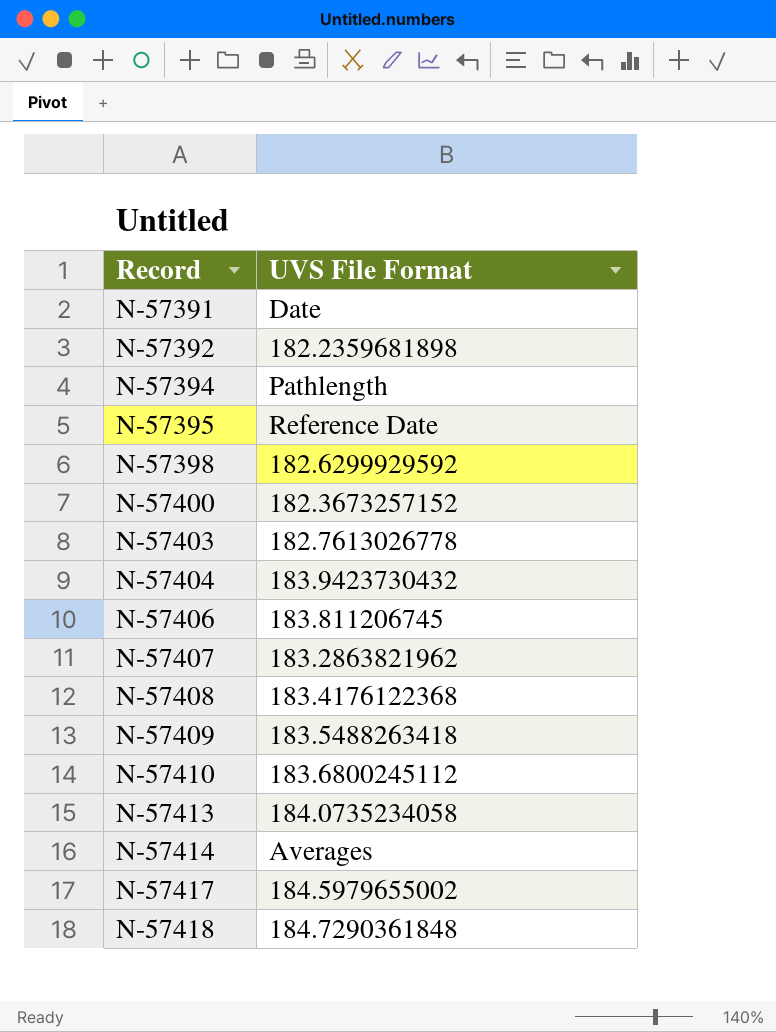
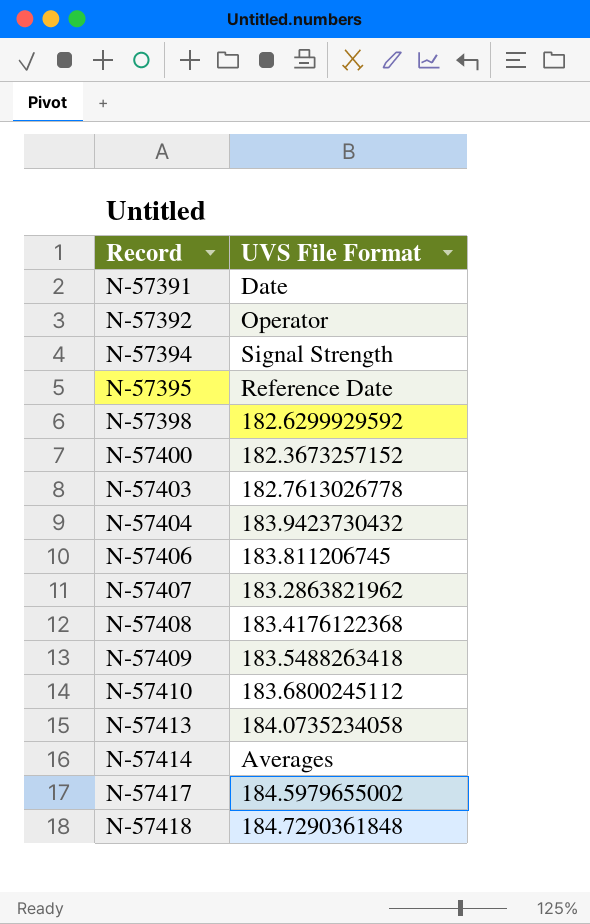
N-57392 | UVS File Format: 182.2359681898 -> Operator
N-57394 | UVS File Format: Pathlength -> Signal Strength

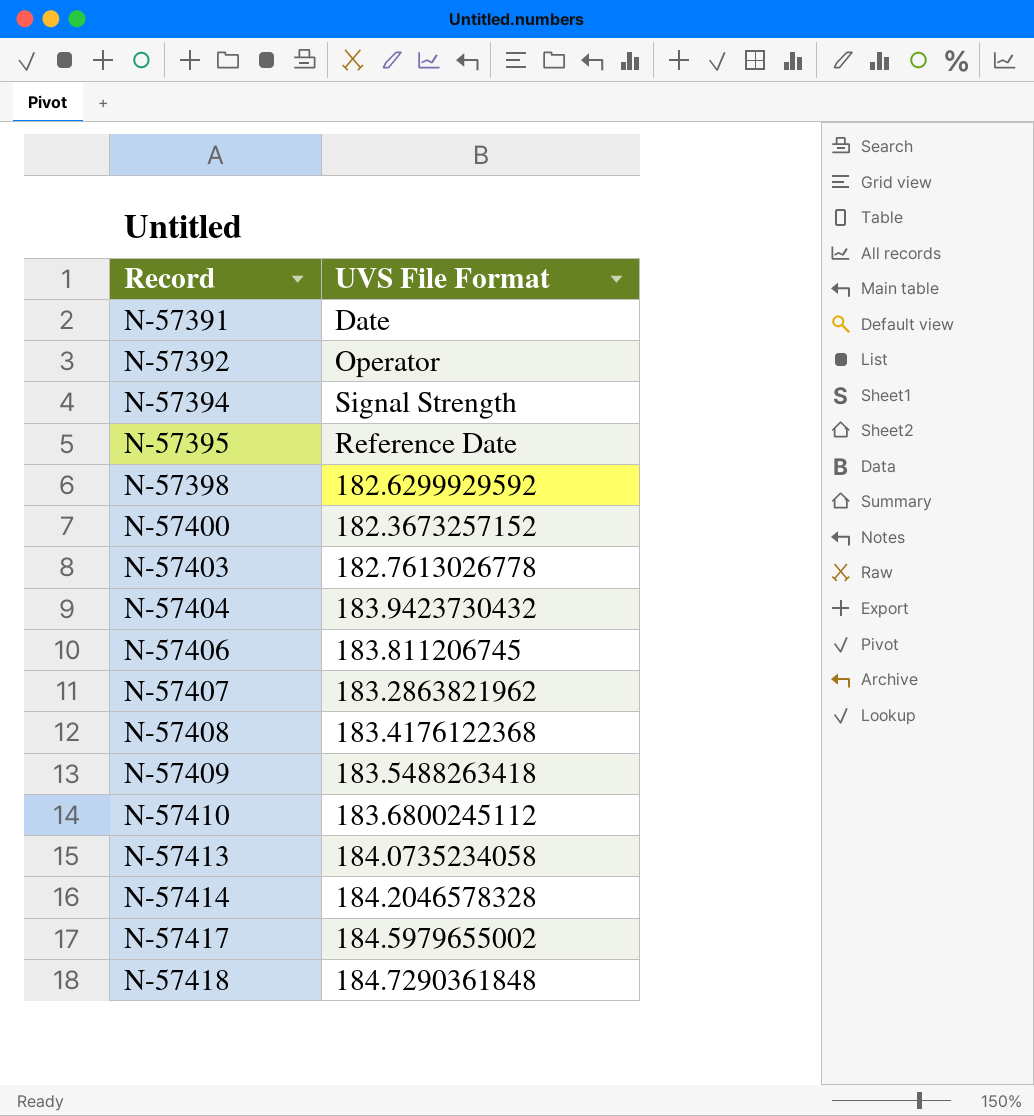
N-57414 | UVS File Format: Averages -> 184.2046578328

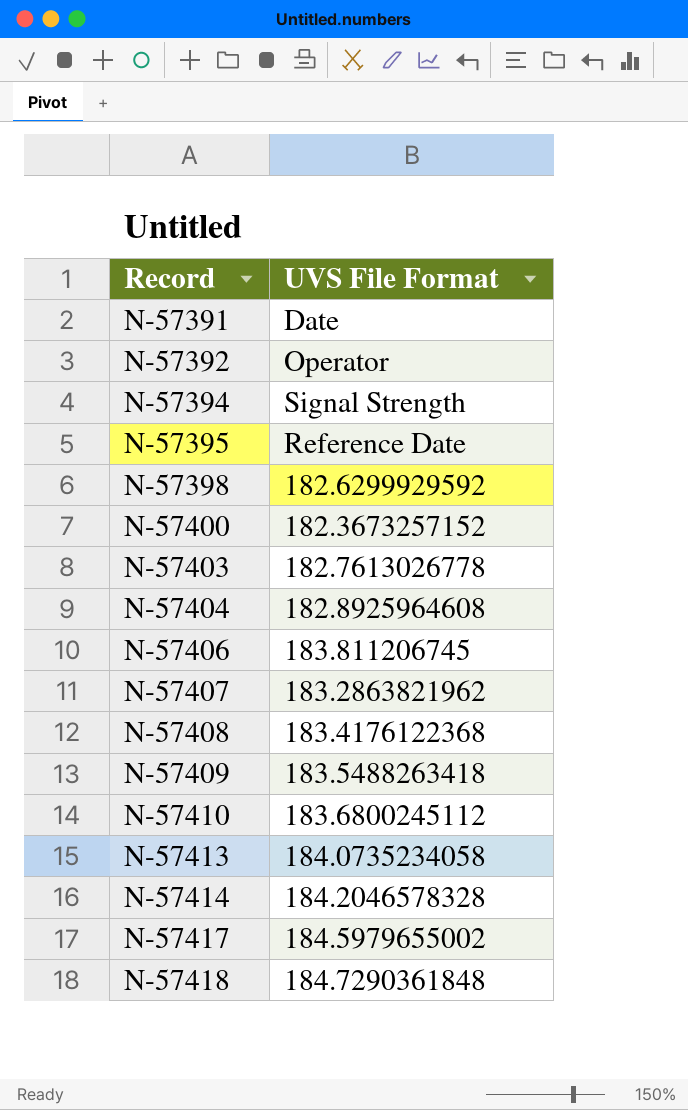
N-57404 | UVS File Format: 183.9423730432 -> 182.8925964608

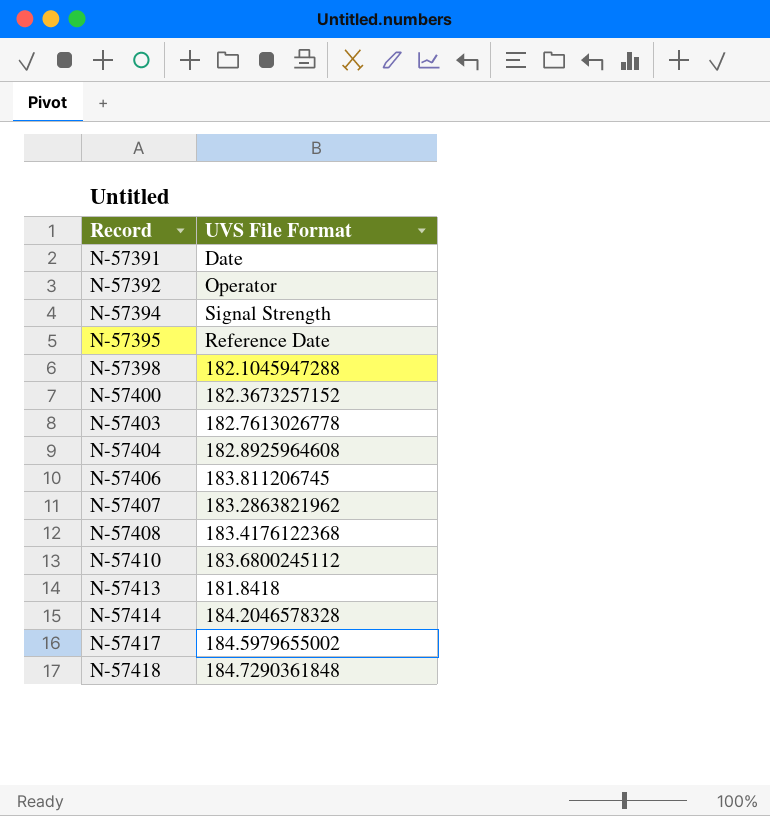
row N-57409: 183.5488263418 -> none
N-57398 | UVS File Format: 182.6299929592 -> 182.1045947288
N-57413 | UVS File Format: 184.0735234058 -> 181.8418

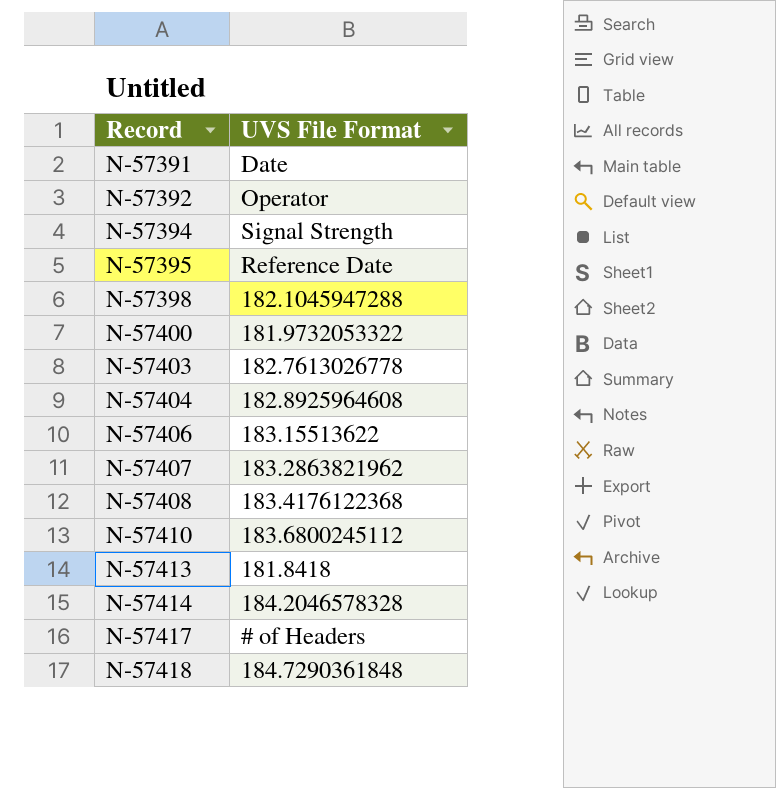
N-57400 | UVS File Format: 182.3673257152 -> 181.9732053322
N-57406 | UVS File Format: 183.811206745 -> 183.15513622
N-57417 | UVS File Format: 184.5979655002 -> # of Headers

